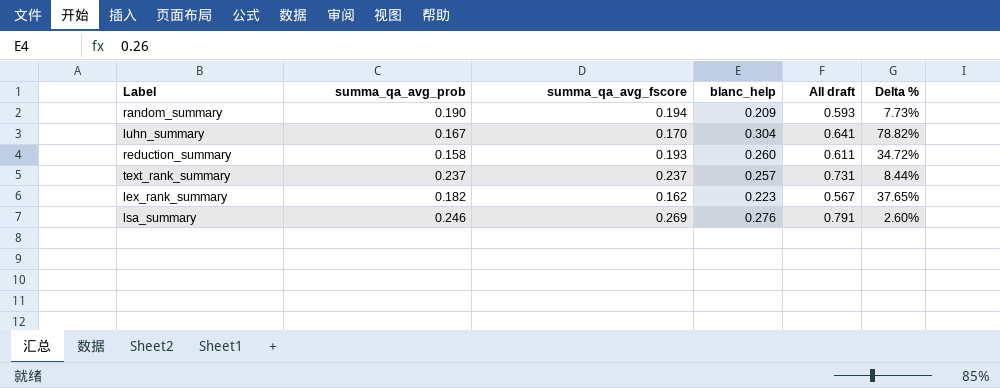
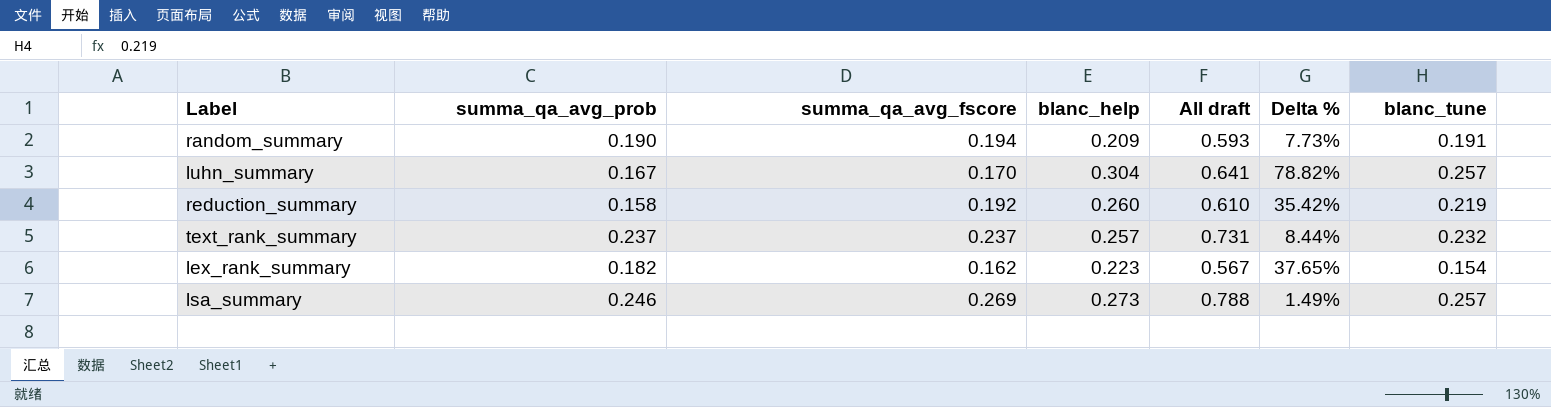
column blanc_tune | position: none -> 7
reduction_summary | summa_qa_avg_fscore: 0.193 -> 0.192
reduction_summary | All draft: 0.611 -> 0.610
reduction_summary | Delta %: 34.72% -> 35.42%
lsa_summary | blanc_help: 0.276 -> 0.273
lsa_summary | All draft: 0.791 -> 0.788
lsa_summary | Delta %: 2.60% -> 1.49%

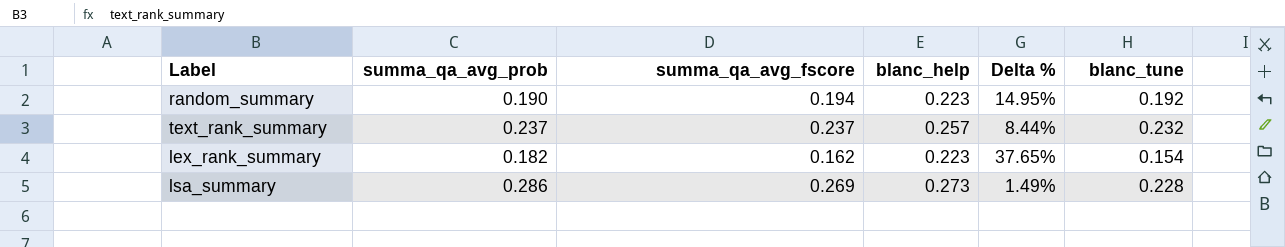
column All draft | formula: [summa_qa_avg_prob] + [summa_qa_avg_fscore] + [blanc_help] -> none
row luhn_summary: 0.167 | 0.170 | 0.304 | 0.641 | 78.82% | 0.257 -> none
row reduction_summary: 0.158 | 0.192 | 0.260 | 0.610 | 35.42% | 0.219 -> none
random_summary | blanc_help: 0.209 -> 0.223
random_summary | Delta %: 7.73% -> 14.95%
random_summary | blanc_tune: 0.191 -> 0.192
lsa_summary | summa_qa_avg_prob: 0.246 -> 0.286
lsa_summary | blanc_tune: 0.257 -> 0.228

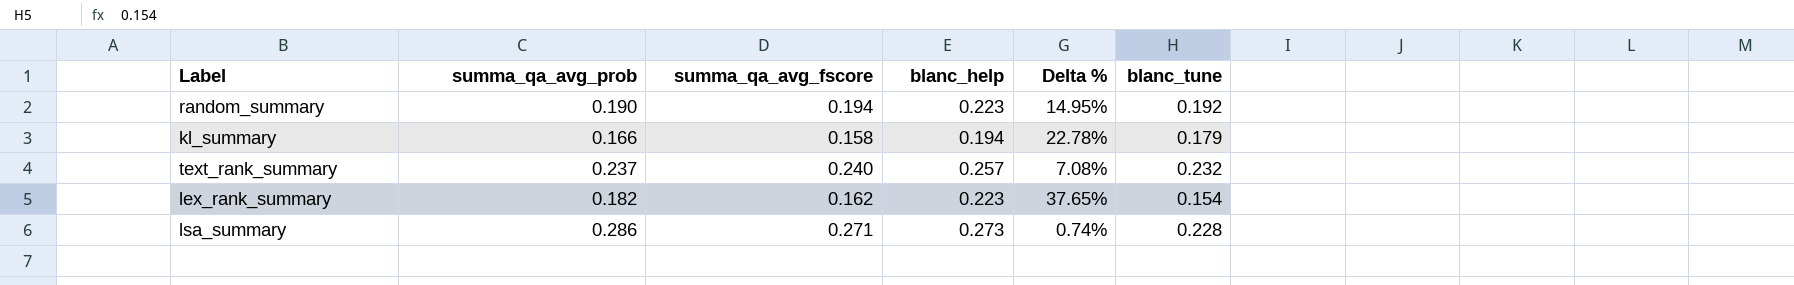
row kl_summary: none -> 0.166 | 0.158 | 0.194 | 22.78% | 0.179
text_rank_summary | summa_qa_avg_fscore: 0.237 -> 0.240
text_rank_summary | Delta %: 8.44% -> 7.08%
lsa_summary | summa_qa_avg_fscore: 0.269 -> 0.271
lsa_summary | Delta %: 1.49% -> 0.74%

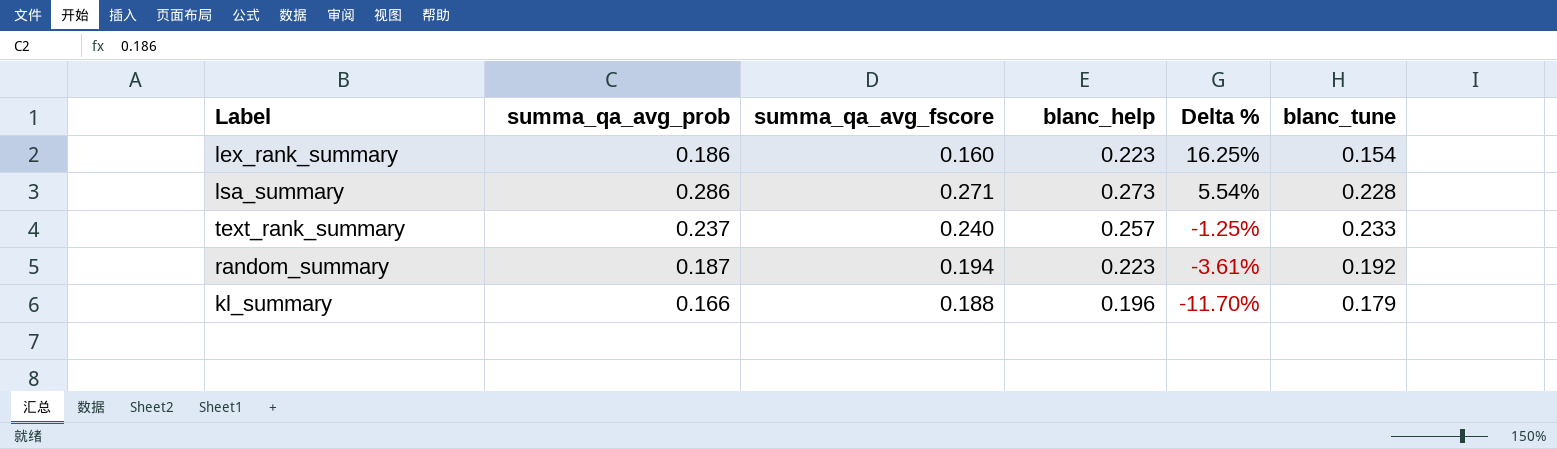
row order: none -> Delta % descending
column Delta % | formula: ([blanc_help] - [summa_qa_avg_fscore]) / [summa_qa_avg_fscore] -> ([summa_qa_avg_prob] - [summa_qa_avg_fscore]) / [summa_qa_avg_fscore]
lex_rank_summary | summa_qa_avg_prob: 0.182 -> 0.186
lex_rank_summary | summa_qa_avg_fscore: 0.162 -> 0.160
text_rank_summary | blanc_tune: 0.232 -> 0.233
random_summary | summa_qa_avg_prob: 0.190 -> 0.187
kl_summary | summa_qa_avg_fscore: 0.158 -> 0.188
kl_summary | blanc_help: 0.194 -> 0.196

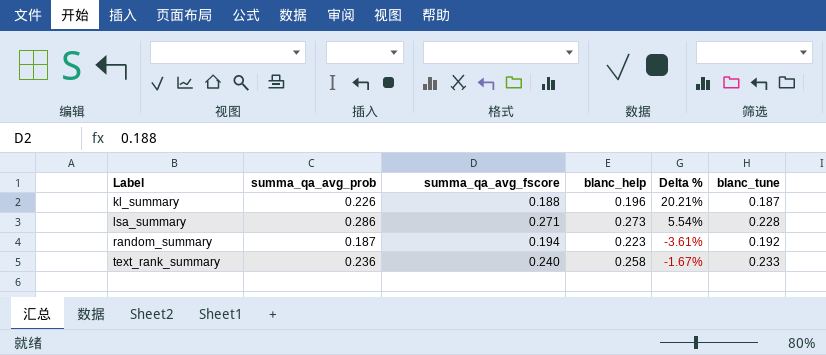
row order: Delta % descending -> Label ascending
row lex_rank_summary: 0.186 | 0.160 | 0.223 | 16.25% | 0.154 -> none
kl_summary | summa_qa_avg_prob: 0.166 -> 0.226
kl_summary | Delta %: -11.70% -> 20.21%
kl_summary | blanc_tune: 0.179 -> 0.187
text_rank_summary | summa_qa_avg_prob: 0.237 -> 0.236
text_rank_summary | blanc_help: 0.257 -> 0.258
text_rank_summary | Delta %: -1.25% -> -1.67%

